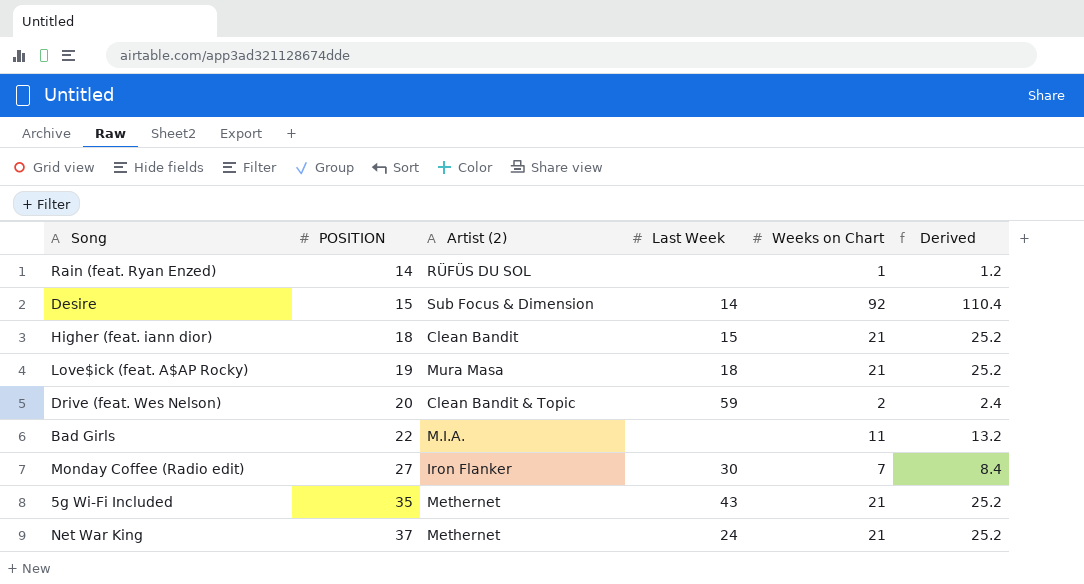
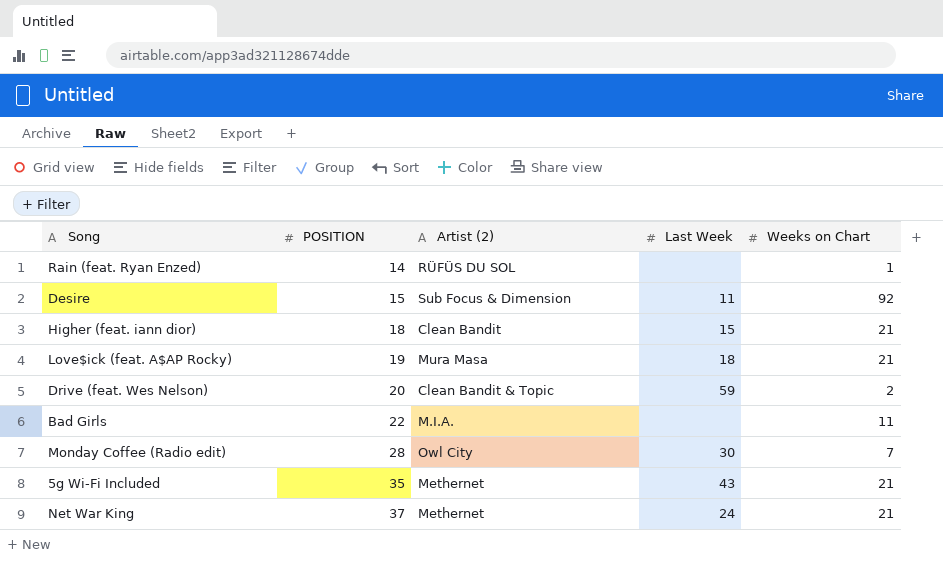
column Derived | formula: [Weeks on Chart] * 1.2 -> none
Desire | Last Week: 14 -> 11
Monday Coffee (Radio edit) | POSITION: 27 -> 28
Monday Coffee (Radio edit) | Artist (2): Iron Flanker -> Owl City

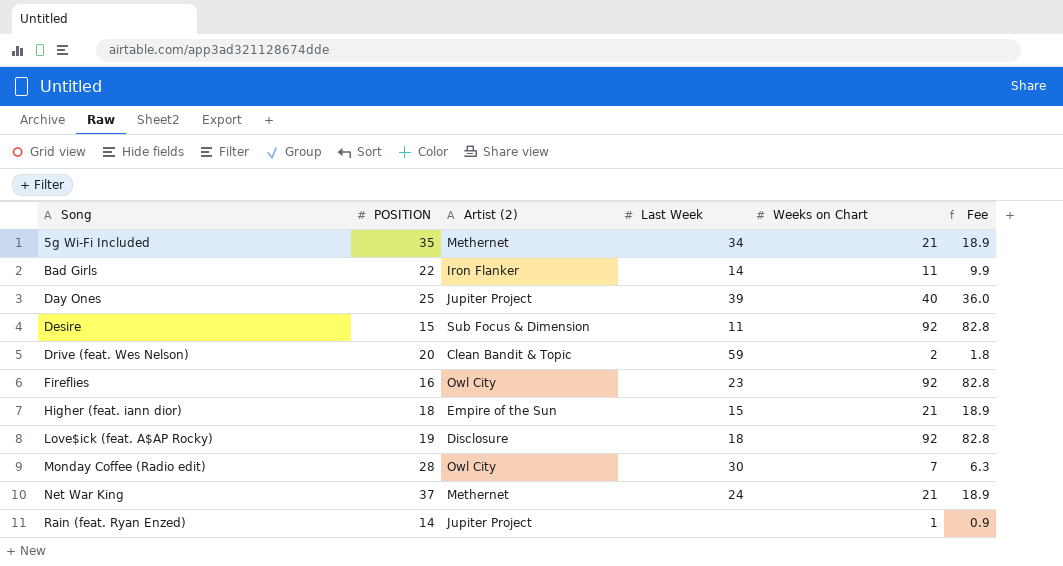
row order: POSITION ascending -> Song ascending
column Fee | formula: none -> [Weeks on Chart] * 0.9
5g Wi-Fi Included | Last Week: 43 -> 34
Bad Girls | Artist (2): M.I.A. -> Iron Flanker
Bad Girls | Last Week: none -> 14
row Day Ones: none -> 25 | Jupiter Project | 39 | 40 | 36.0
row Fireflies: none -> 16 | Owl City | 23 | 92 | 82.8
Higher (feat. iann dior) | Artist (2): Clean Bandit -> Empire of the Sun
Love$ick (feat. A$AP Rocky) | Artist (2): Mura Masa -> Disclosure
Love$ick (feat. A$AP Rocky) | Weeks on Chart: 21 -> 92
Rain (feat. Ryan Enzed) | Artist (2): RÜFÜS DU SOL -> Jupiter Project

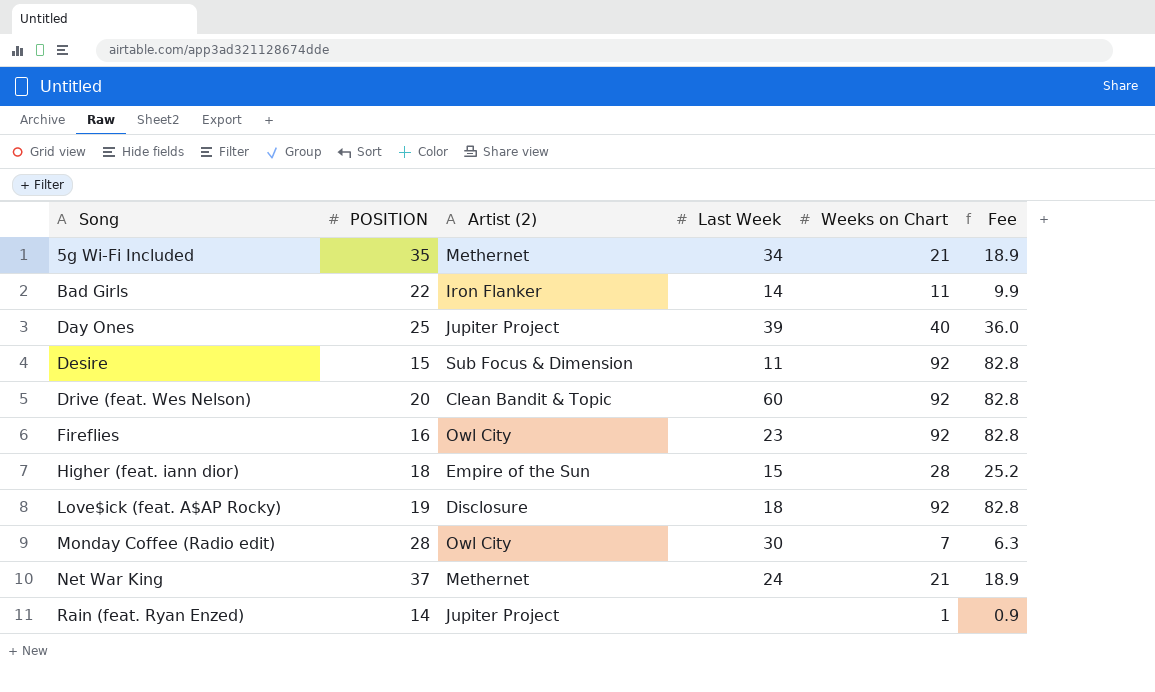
Drive (feat. Wes Nelson) | Last Week: 59 -> 60
Drive (feat. Wes Nelson) | Weeks on Chart: 2 -> 92
Drive (feat. Wes Nelson) | Fee: 1.8 -> 82.8
Higher (feat. iann dior) | Weeks on Chart: 21 -> 28
Higher (feat. iann dior) | Fee: 18.9 -> 25.2

